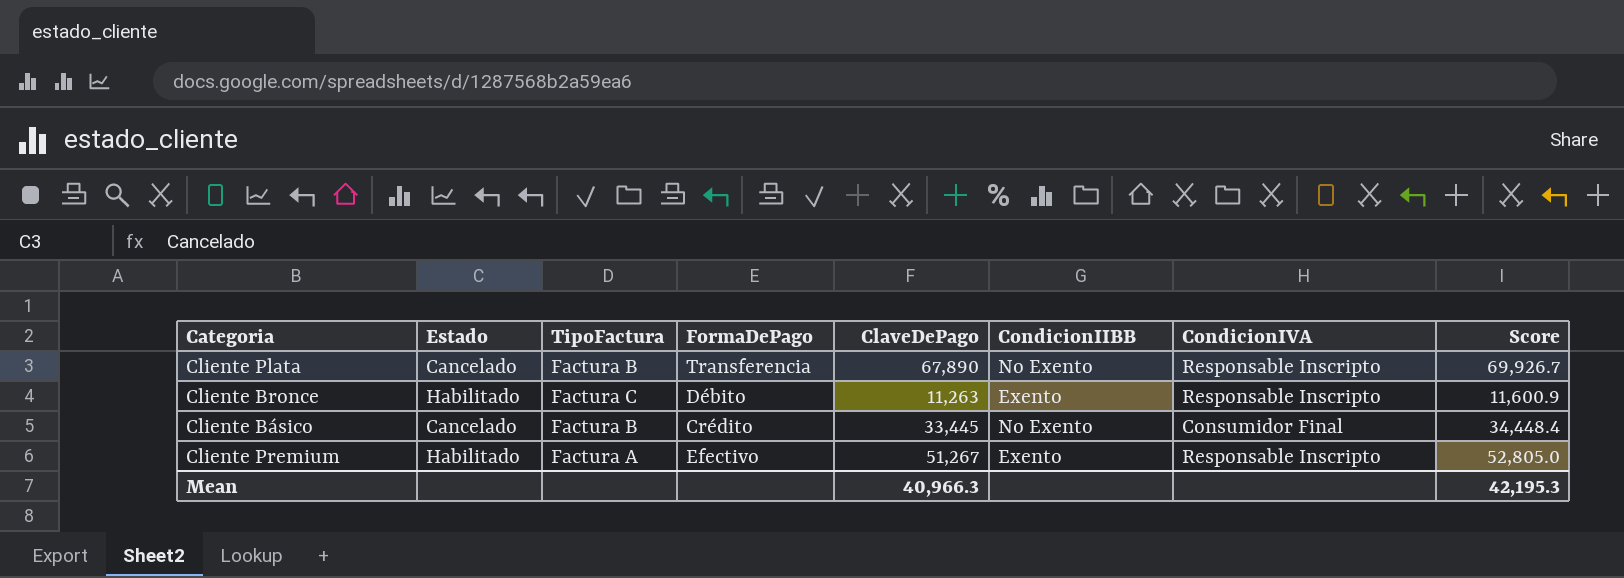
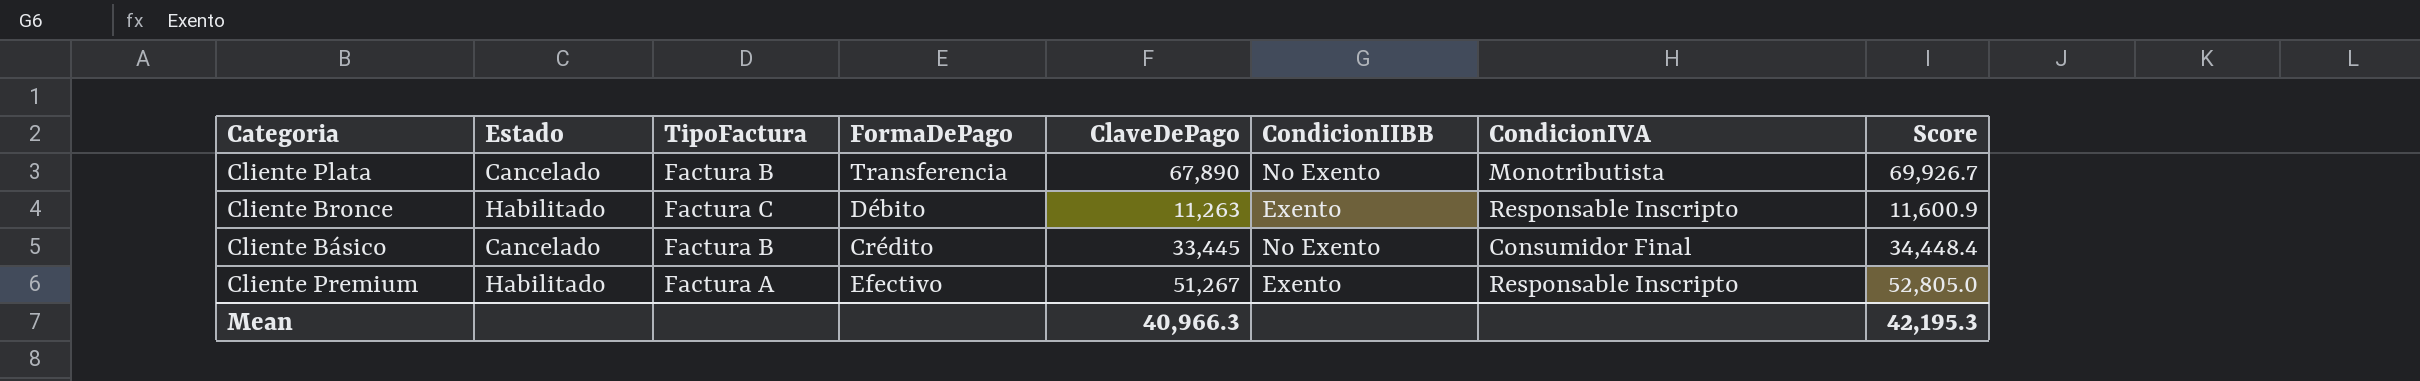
Cliente Plata | CondicionIVA: Responsable Inscripto -> Monotributista

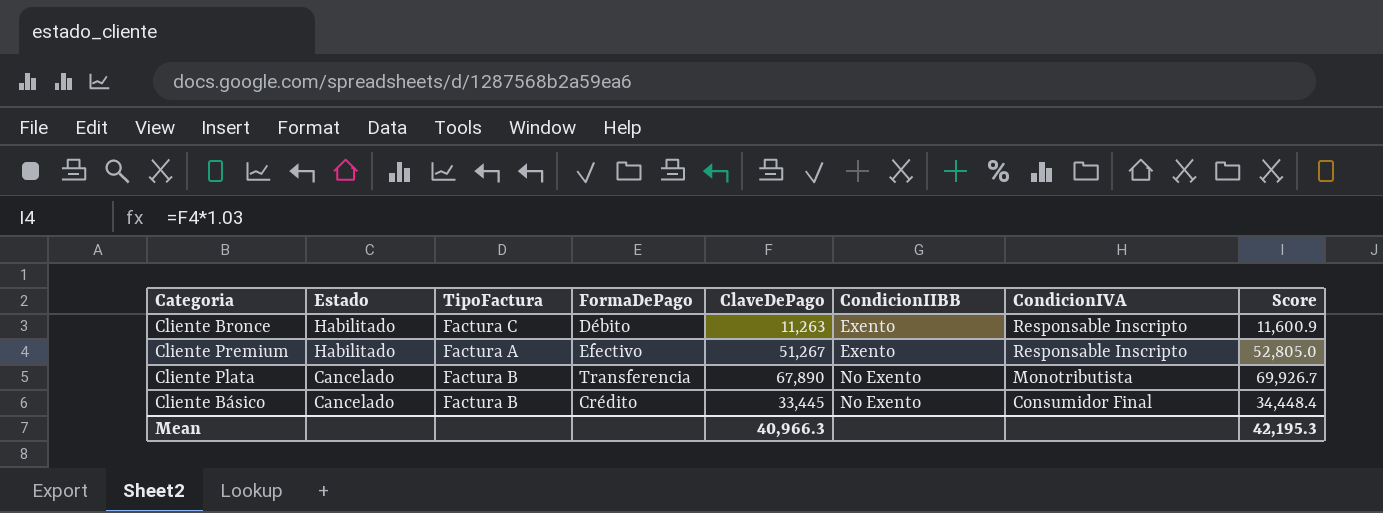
row order: none -> Estado descending

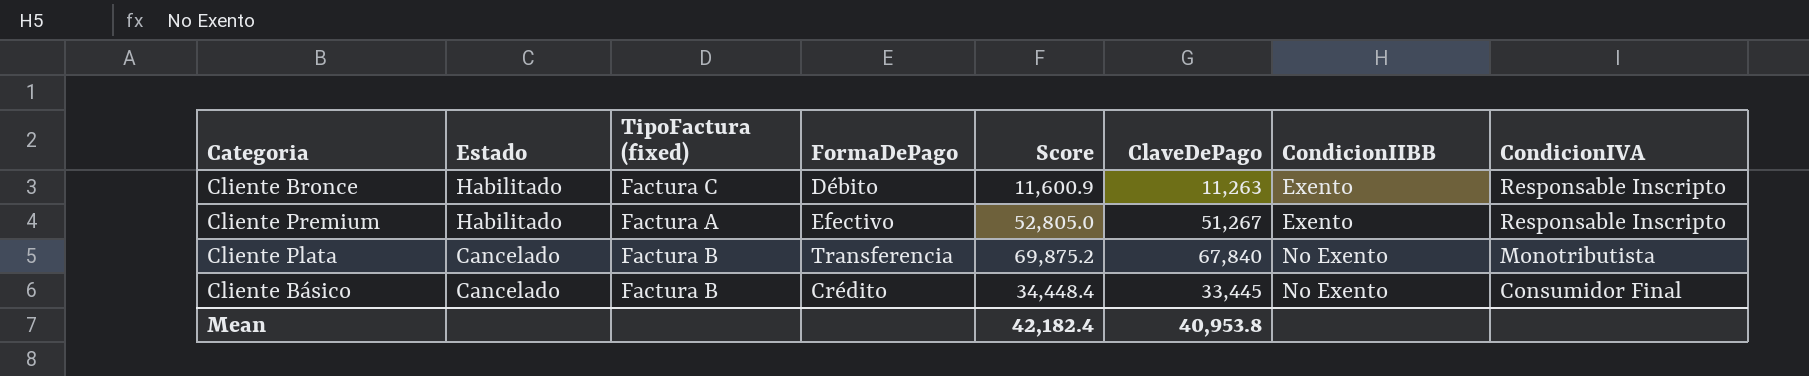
column name: TipoFactura -> TipoFactura (fixed)
column Score | position: 8 -> 5
Cliente Plata | Score: 69,926.7 -> 69,875.2
Cliente Plata | ClaveDePago: 67,890 -> 67,840
Mean | Score: 42,195.3 -> 42,182.4
Mean | ClaveDePago: 40,966.3 -> 40,953.8

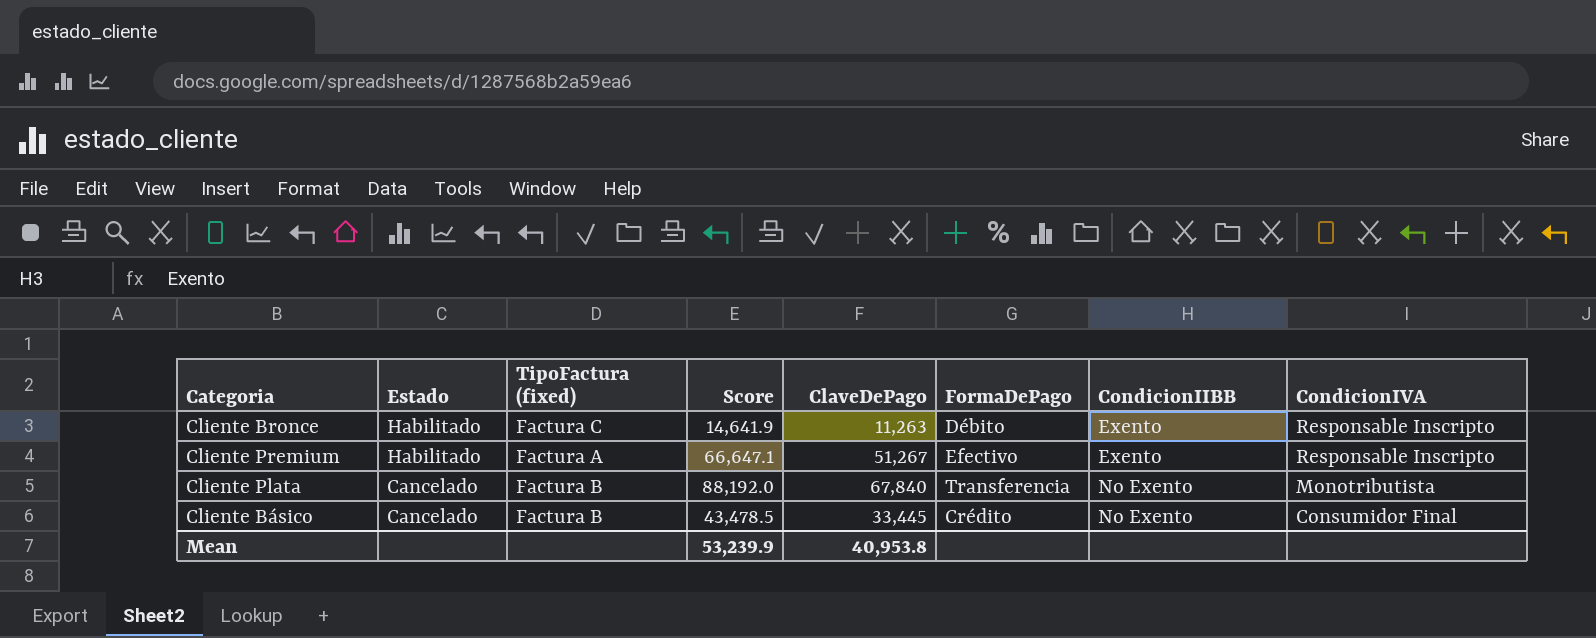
column Score | formula: [ClaveDePago] * 1.03 -> [ClaveDePago] * 1.3
column FormaDePago | position: 4 -> 6
Mean | Score: 42,182.4 -> 53,239.9

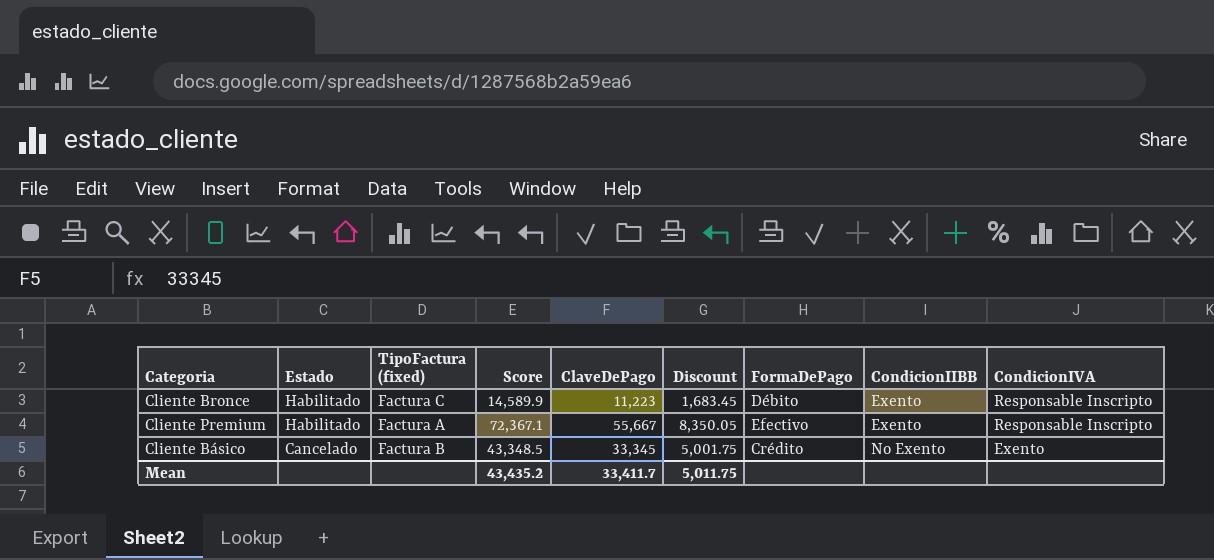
column Discount | formula: none -> [ClaveDePago] * 0.15
row Cliente Plata: Cancelado | Factura B | 88,192.0 | 67,840 | Transferencia | No Exento | Monotributista -> none
Cliente Bronce | Score: 14,641.9 -> 14,589.9
Cliente Bronce | ClaveDePago: 11,263 -> 11,223
Cliente Premium | Score: 66,647.1 -> 72,367.1
Cliente Premium | ClaveDePago: 51,267 -> 55,667
Cliente Básico | Score: 43,478.5 -> 43,348.5
Cliente Básico | ClaveDePago: 33,445 -> 33,345
Cliente Básico | CondicionIVA: Consumidor Final -> Exento
Mean | Score: 53,239.9 -> 43,435.2
Mean | ClaveDePago: 40,953.8 -> 33,411.7

